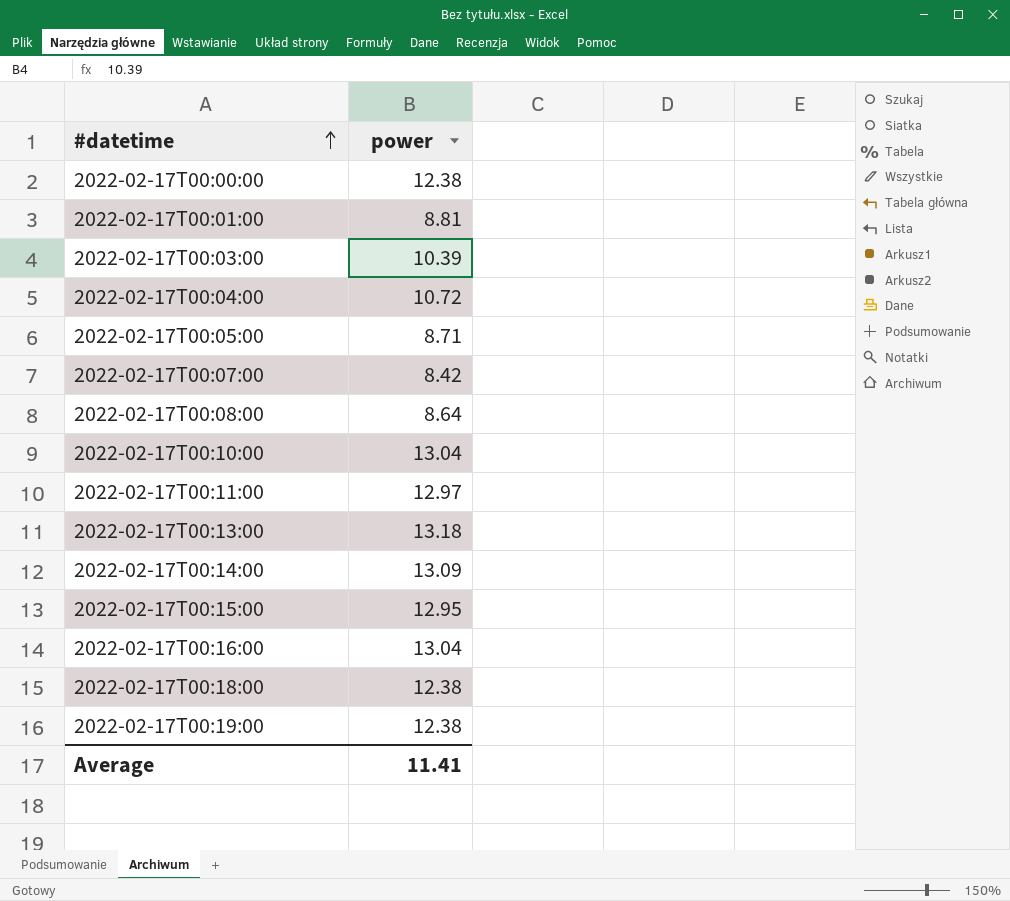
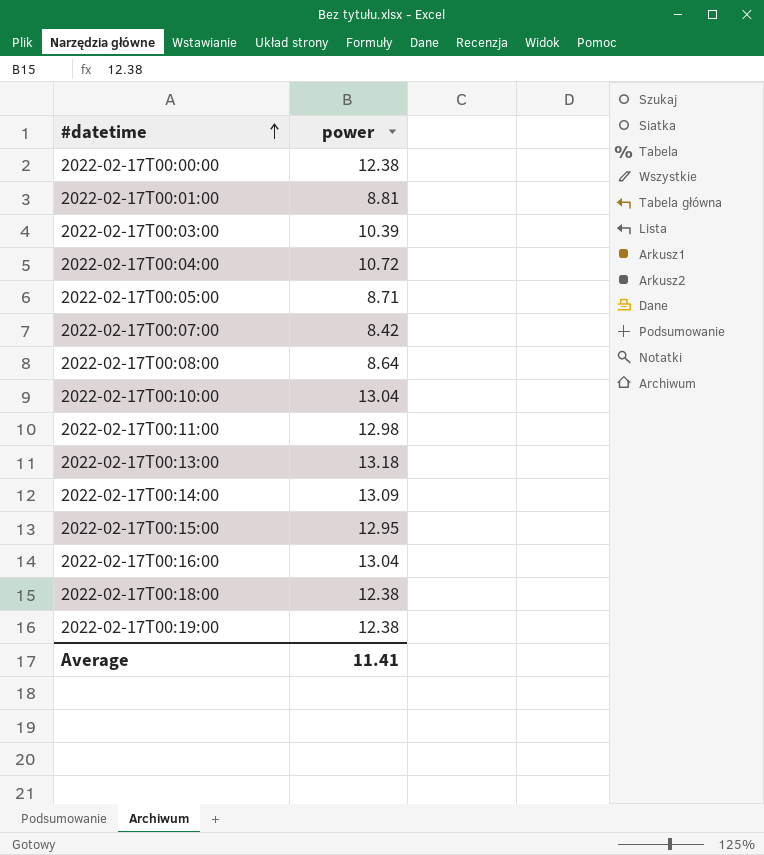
2022-02-17T00:11:00 | power: 12.97 -> 12.98

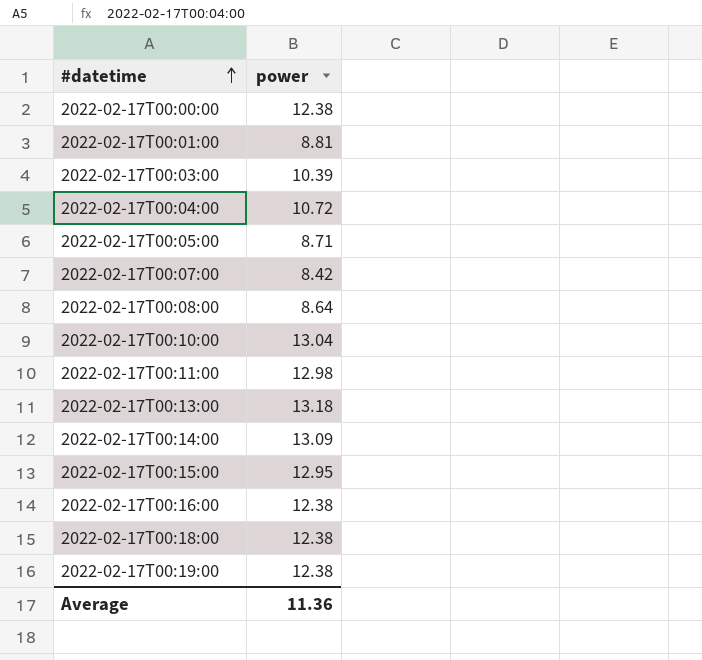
2022-02-17T00:16:00 | power: 13.04 -> 12.38
Average | power: 11.41 -> 11.36

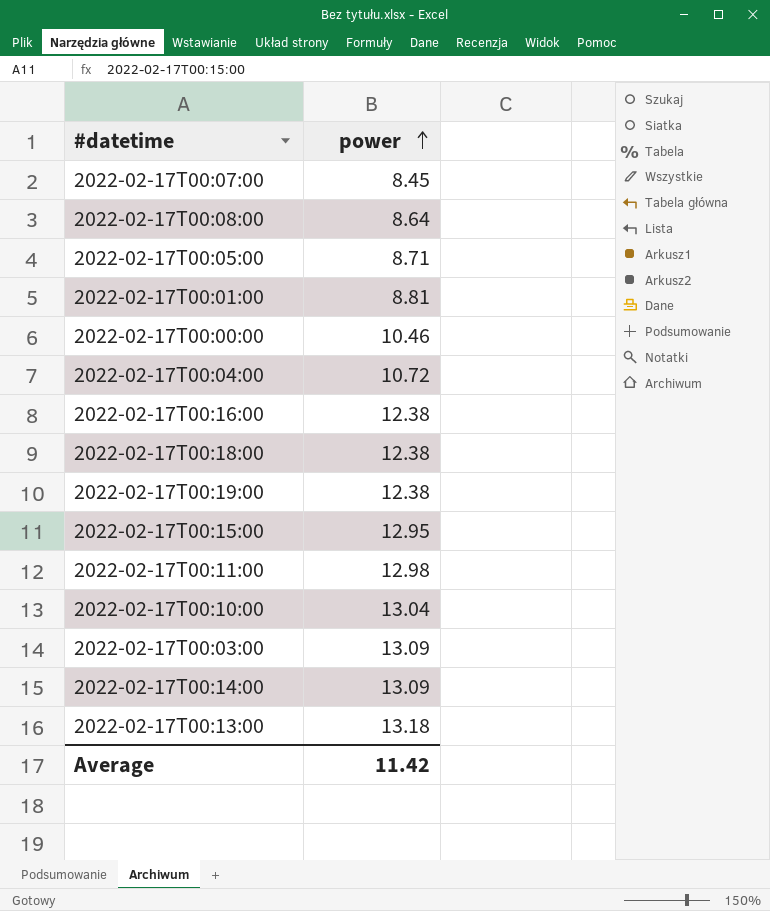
row order: #datetime ascending -> power ascending
2022-02-17T00:07:00 | power: 8.42 -> 8.45
2022-02-17T00:00:00 | power: 12.38 -> 10.46
2022-02-17T00:03:00 | power: 10.39 -> 13.09
Average | power: 11.36 -> 11.42

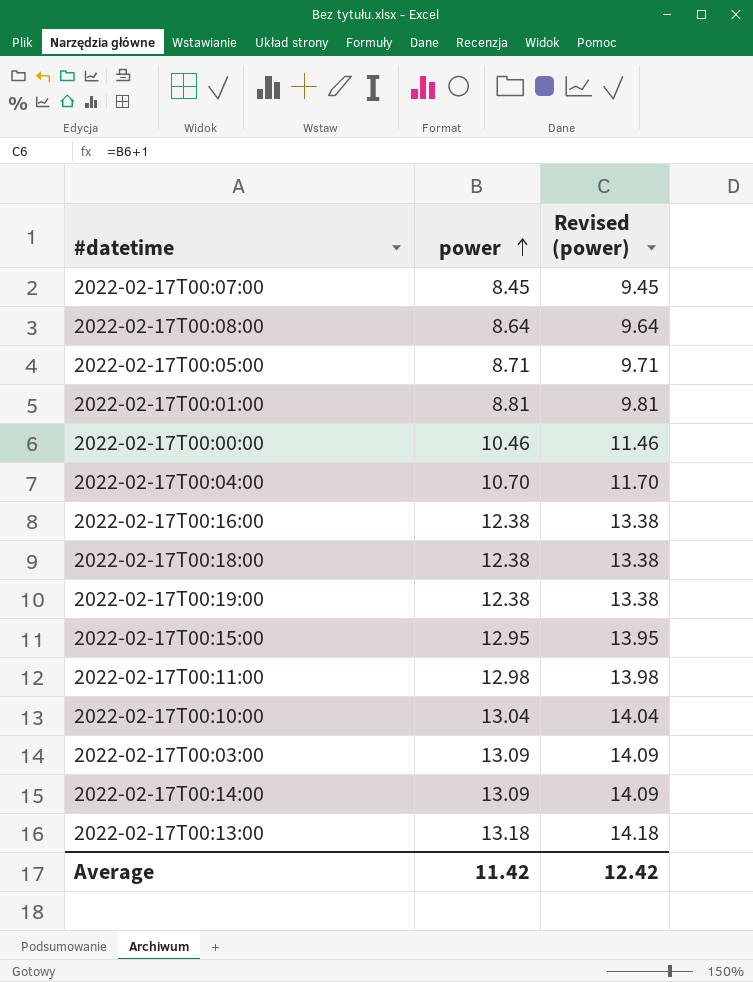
column Revised (power) | formula: none -> [power] + 1
2022-02-17T00:04:00 | power: 10.72 -> 10.70

